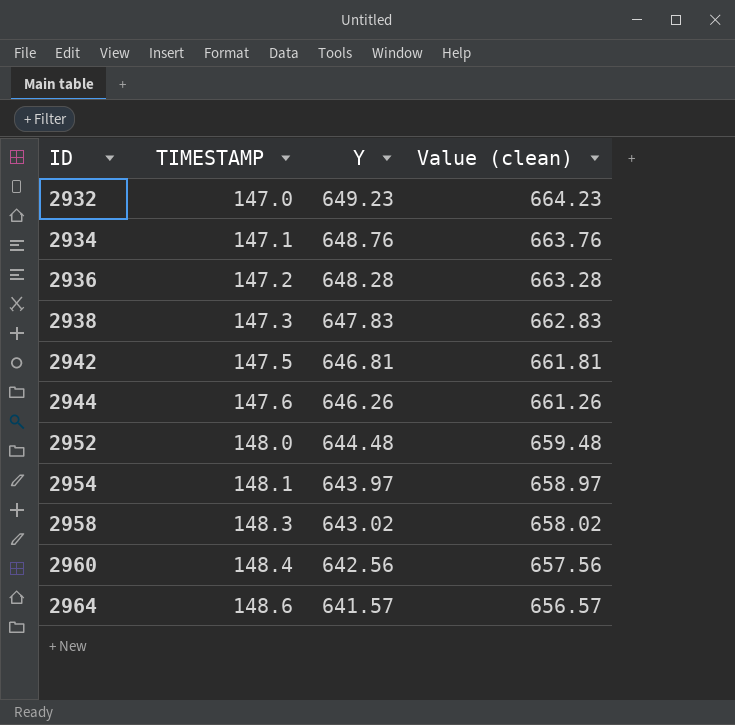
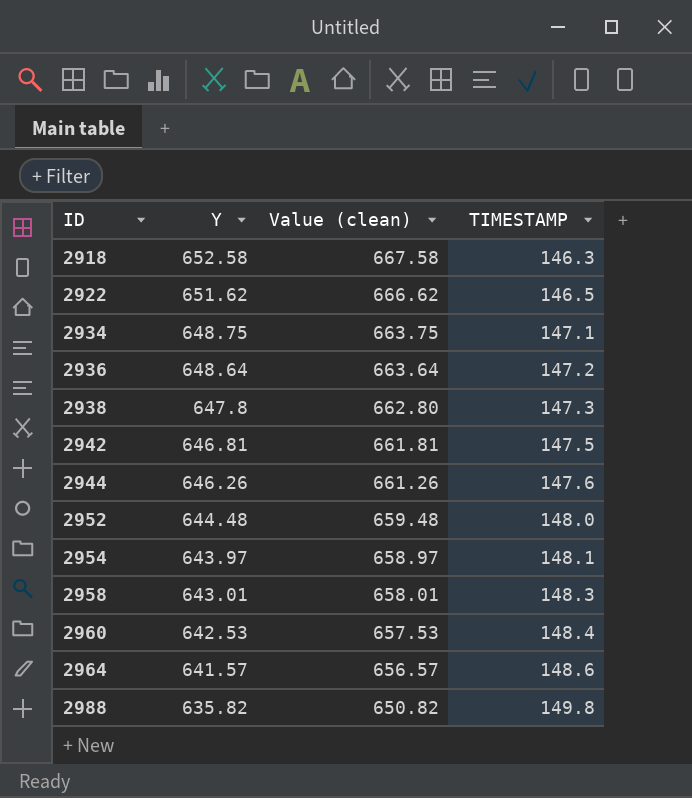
column TIMESTAMP | position: 2 -> 4
row 2932: 147.0 | 649.23 | 664.23 -> none
row 2918: none -> 652.58 | 667.58 | 146.3
row 2922: none -> 651.62 | 666.62 | 146.5
2934 | Y: 648.76 -> 648.75
2934 | Value (clean): 663.76 -> 663.75
2936 | Y: 648.28 -> 648.64
2936 | Value (clean): 663.28 -> 663.64
2938 | Y: 647.83 -> 647.8
2938 | Value (clean): 662.83 -> 662.80
2958 | Y: 643.02 -> 643.01
2958 | Value (clean): 658.02 -> 658.01
2960 | Y: 642.56 -> 642.53
2960 | Value (clean): 657.56 -> 657.53
row 2988: none -> 635.82 | 650.82 | 149.8

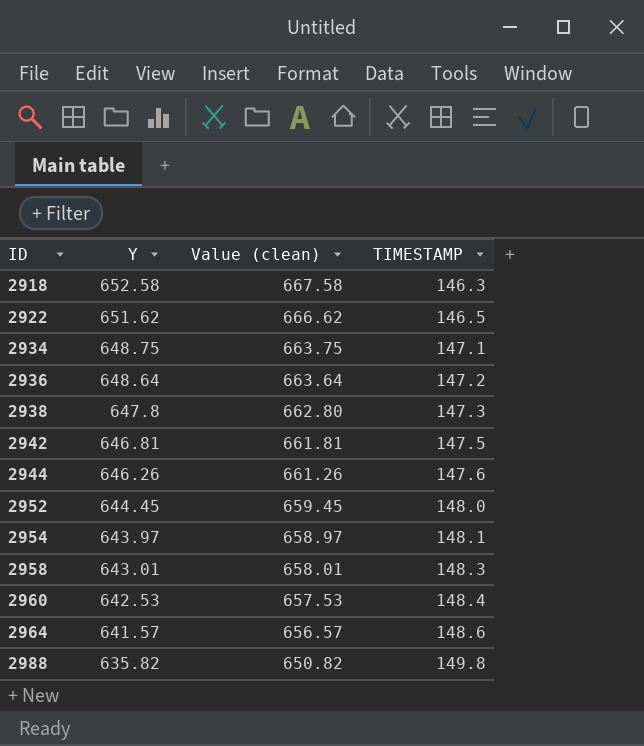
2952 | Y: 644.48 -> 644.45
2952 | Value (clean): 659.48 -> 659.45

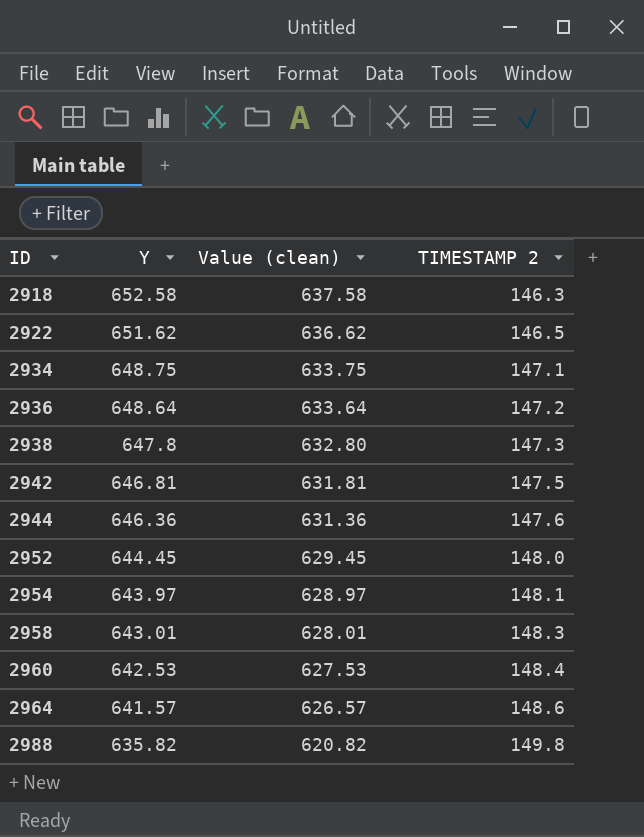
column Value (clean) | formula: [Y] + 15 -> [Y] - 15
column name: TIMESTAMP -> TIMESTAMP 2
2944 | Y: 646.26 -> 646.36

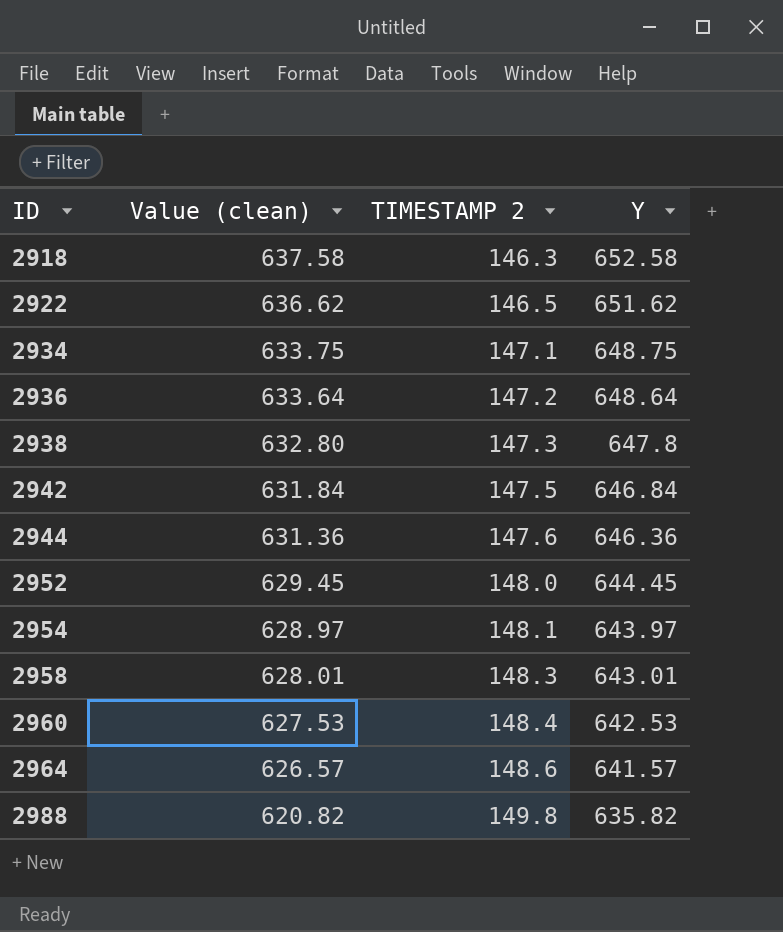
column Y | position: 2 -> 4
2942 | Value (clean): 631.81 -> 631.84
2942 | Y: 646.81 -> 646.84

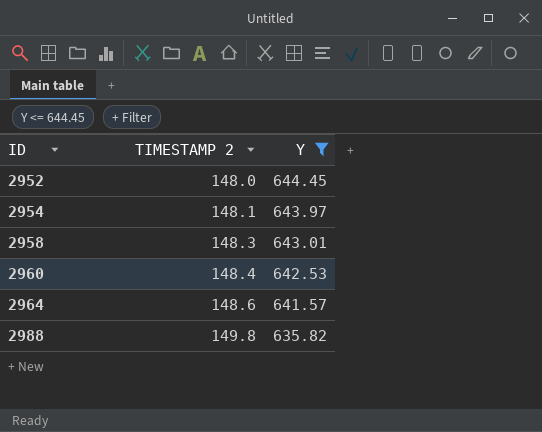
filter: none -> Y <= 644.45
column Value (clean) | formula: [Y] - 15 -> none

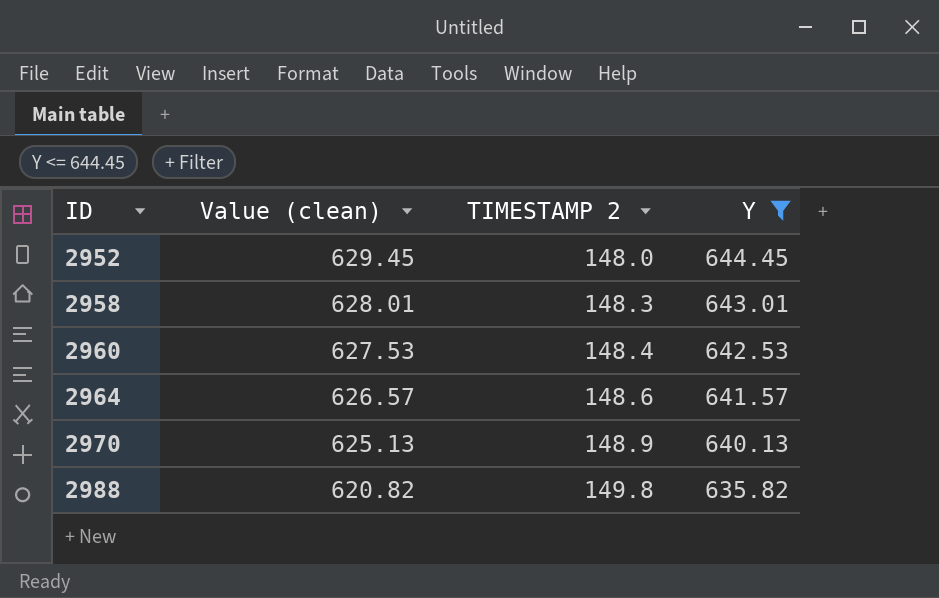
column Value (clean) | formula: none -> [Y] - 15
row 2954: 148.1 | 643.97 -> none
row 2970: none -> 625.13 | 148.9 | 640.13

